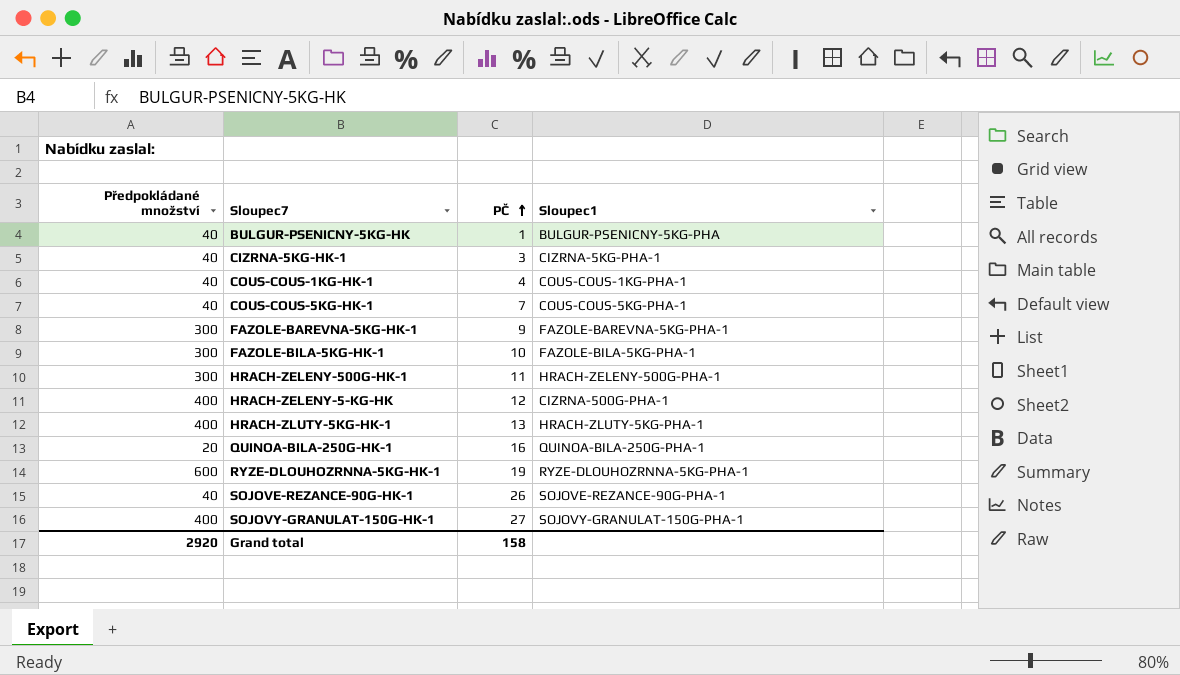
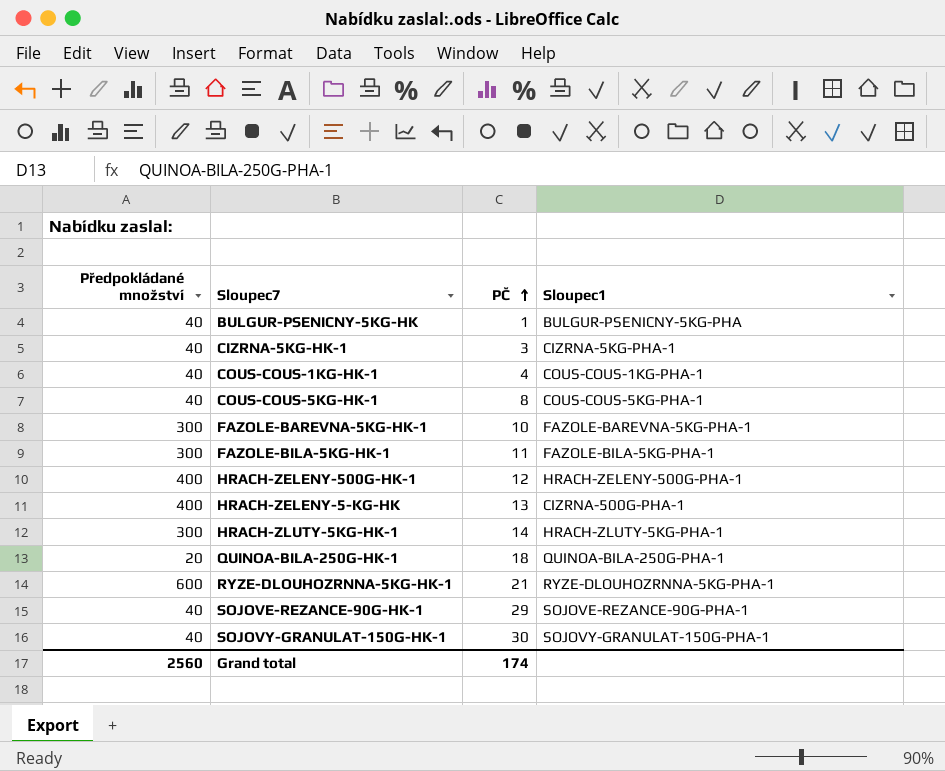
COUS-COUS-5KG-HK-1 | PČ: 7 -> 8
FAZOLE-BAREVNA-5KG-HK-1 | PČ: 9 -> 10
FAZOLE-BILA-5KG-HK-1 | PČ: 10 -> 11
HRACH-ZELENY-500G-HK-1 | Předpokládané množství: 300 -> 400
HRACH-ZELENY-500G-HK-1 | PČ: 11 -> 12
HRACH-ZELENY-5-KG-HK | PČ: 12 -> 13
HRACH-ZLUTY-5KG-HK-1 | Předpokládané množství: 400 -> 300
HRACH-ZLUTY-5KG-HK-1 | PČ: 13 -> 14
QUINOA-BILA-250G-HK-1 | PČ: 16 -> 18
RYZE-DLOUHOZRNNA-5KG-HK-1 | PČ: 19 -> 21
SOJOVE-REZANCE-90G-HK-1 | PČ: 26 -> 29
SOJOVY-GRANULAT-150G-HK-1 | Předpokládané množství: 400 -> 40
SOJOVY-GRANULAT-150G-HK-1 | PČ: 27 -> 30
Grand total | Předpokládané množství: 2920 -> 2560
Grand total | PČ: 158 -> 174

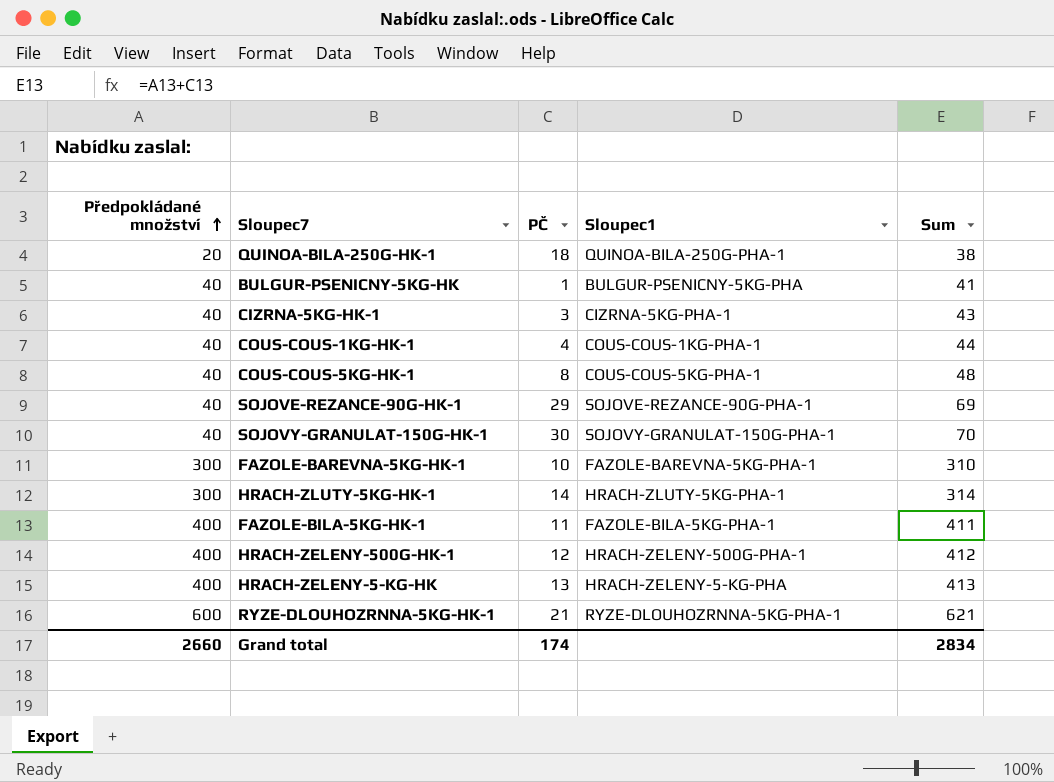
row order: PČ ascending -> Předpokládané množství ascending
column Sum | formula: none -> [Předpokládané množství] + [PČ]
FAZOLE-BILA-5KG-HK-1 | Předpokládané množství: 300 -> 400
HRACH-ZELENY-5-KG-HK | Sloupec1: CIZRNA-500G-PHA-1 -> HRACH-ZELENY-5-KG-PHA
Grand total | Předpokládané množství: 2560 -> 2660

